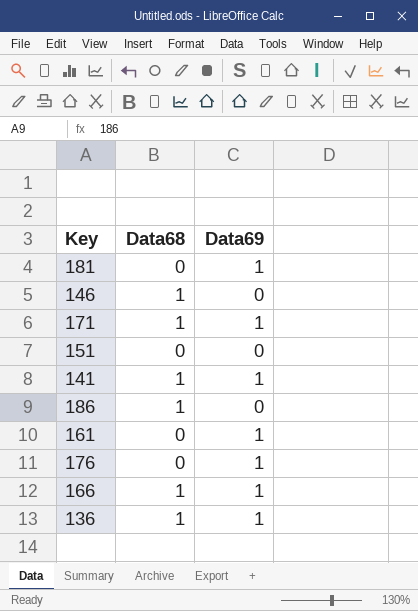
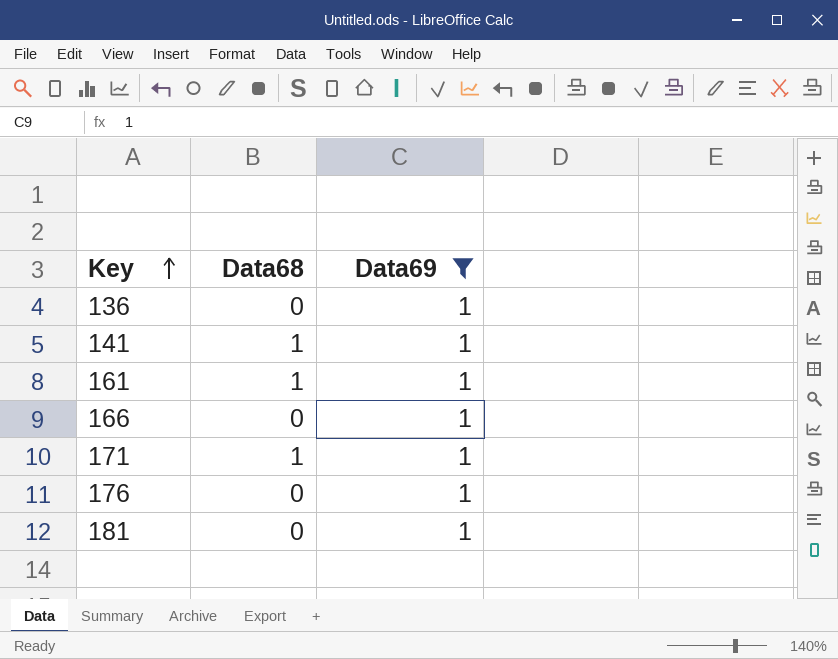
filter: none -> Data69 = 1
row order: none -> Key ascending
136 | Data68: 1 -> 0
161 | Data68: 0 -> 1
166 | Data68: 1 -> 0

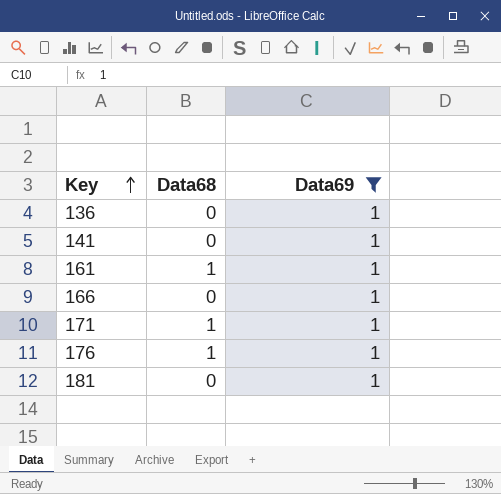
141 | Data68: 1 -> 0
176 | Data68: 0 -> 1

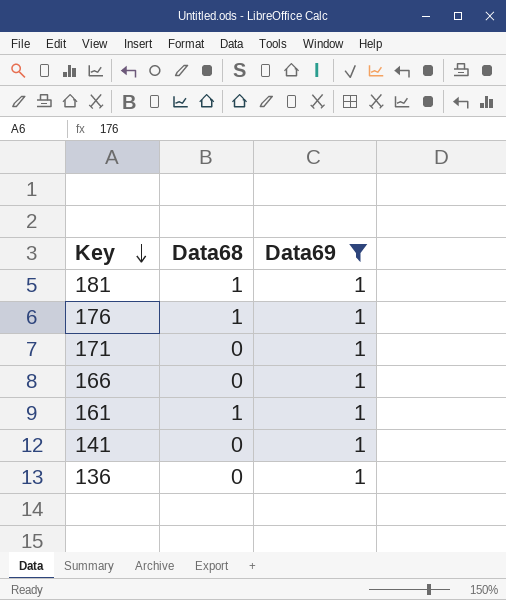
row order: Key ascending -> Key descending
181 | Data68: 0 -> 1
171 | Data68: 1 -> 0

